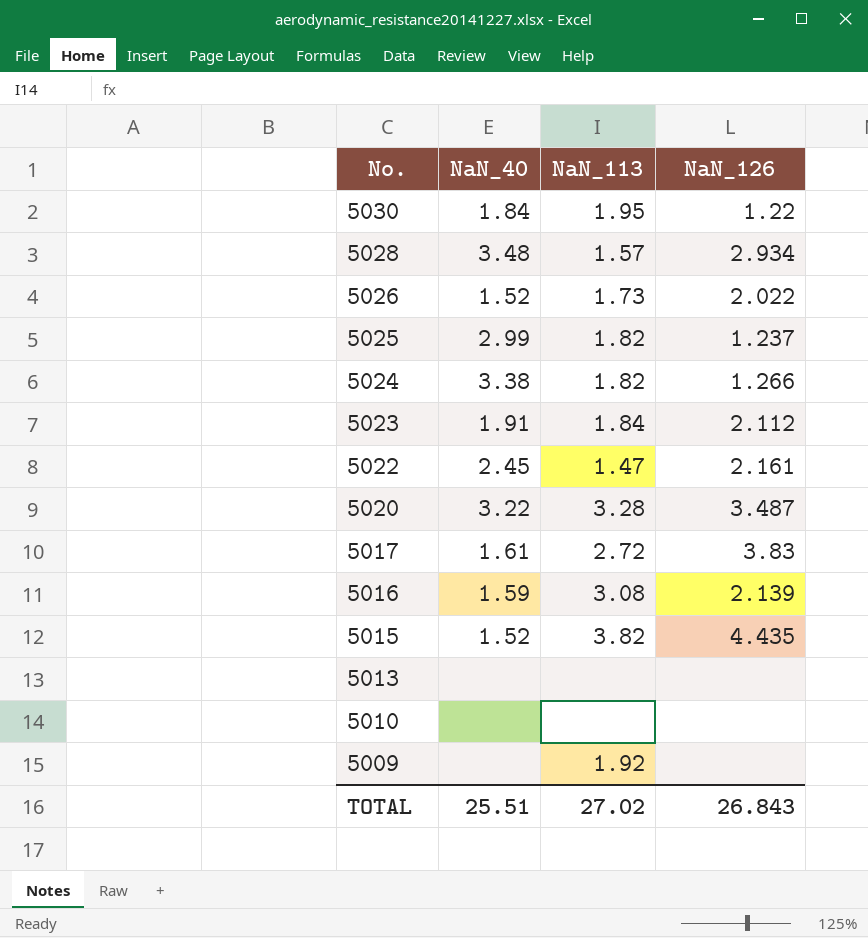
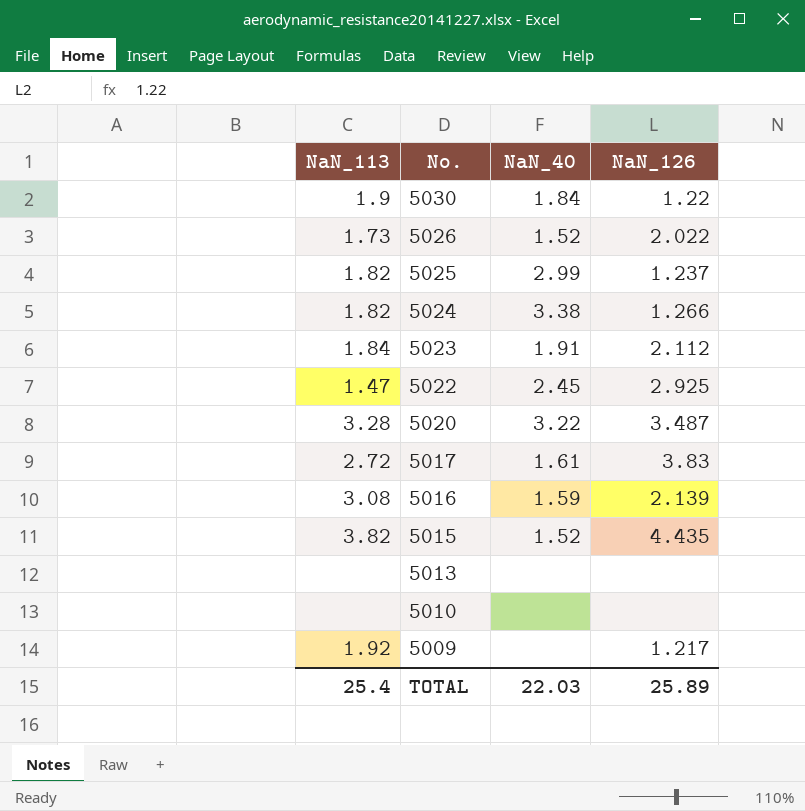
column NaN_113 | position: 3 -> 1
row 5028: 3.48 | 1.57 | 2.934 -> none
5030 | NaN_113: 1.95 -> 1.9
5022 | NaN_126: 2.161 -> 2.925
5009 | NaN_126: none -> 1.217
TOTAL | NaN_113: 27.02 -> 25.4
TOTAL | NaN_40: 25.51 -> 22.03
TOTAL | NaN_126: 26.843 -> 25.89

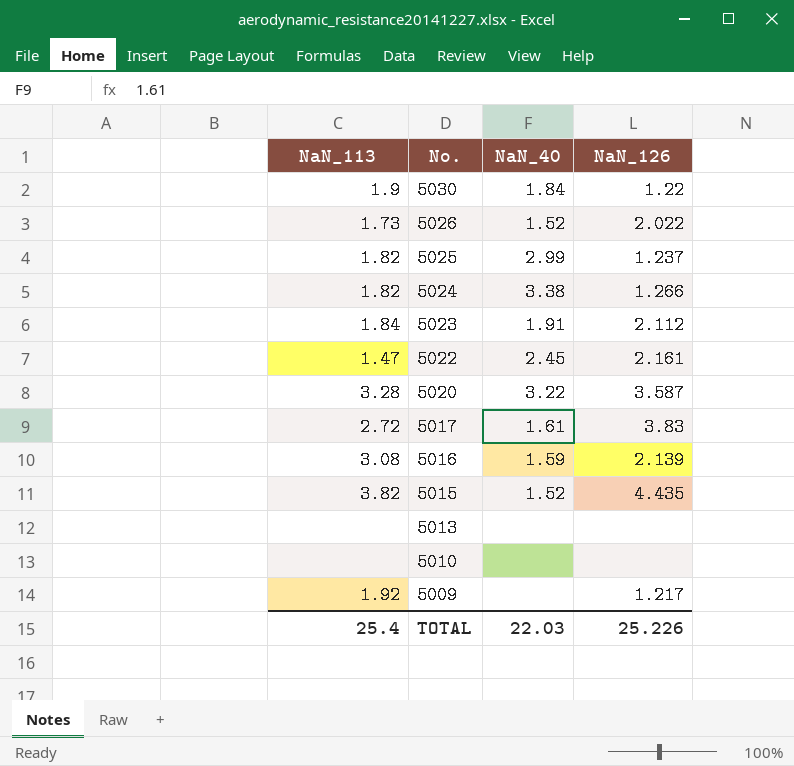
5022 | NaN_126: 2.925 -> 2.161
5020 | NaN_126: 3.487 -> 3.587
TOTAL | NaN_126: 25.89 -> 25.226

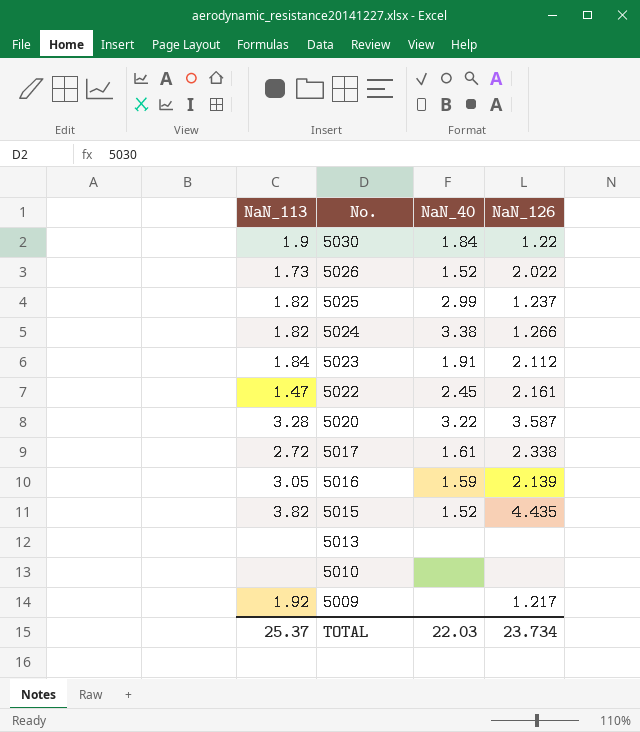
5017 | NaN_126: 3.83 -> 2.338
5016 | NaN_113: 3.08 -> 3.05
TOTAL | NaN_113: 25.4 -> 25.37
TOTAL | NaN_126: 25.226 -> 23.734

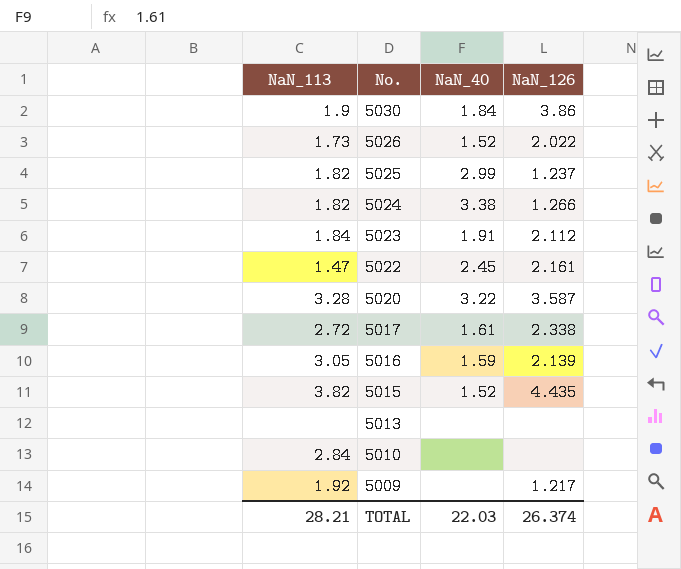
5030 | NaN_126: 1.22 -> 3.86
5010 | NaN_113: none -> 2.84
TOTAL | NaN_113: 25.37 -> 28.21
TOTAL | NaN_126: 23.734 -> 26.374

